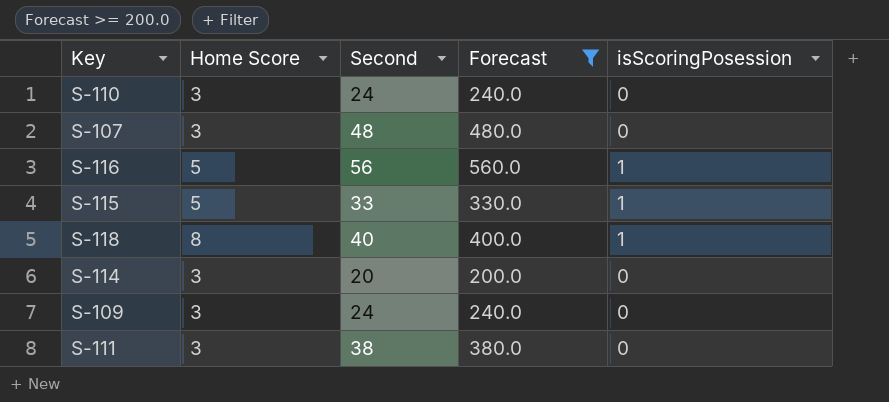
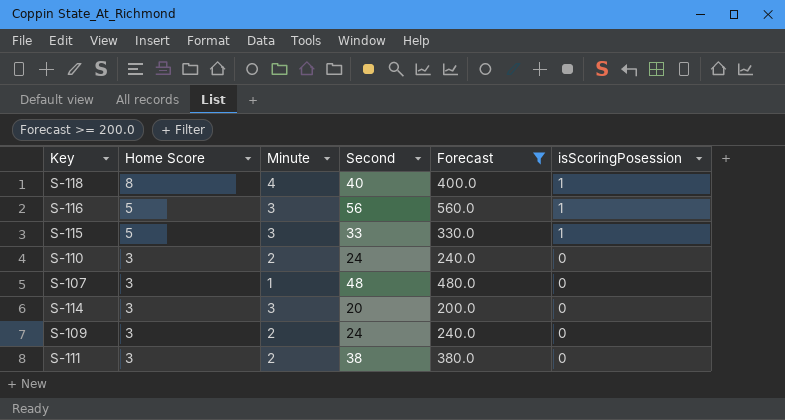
row order: none -> Home Score descending
column Minute | position: none -> 3

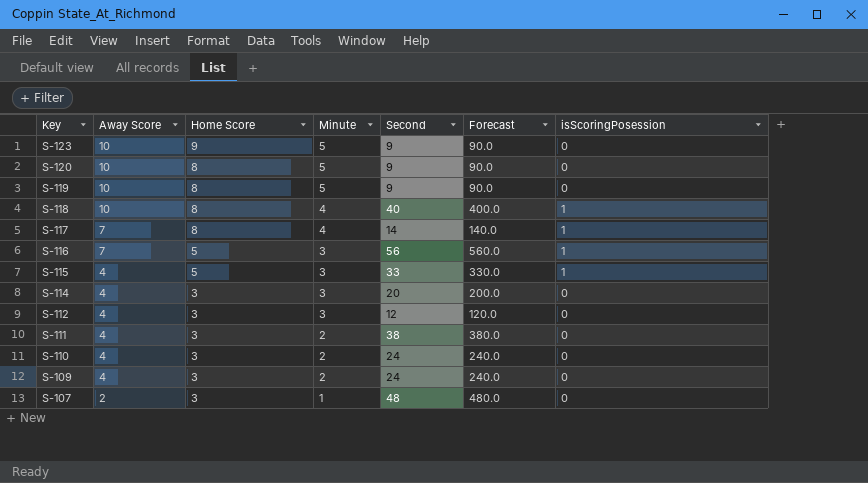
filter: Forecast >= 200.0 -> none
row order: Home Score descending -> Key descending
column Away Score | position: none -> 2

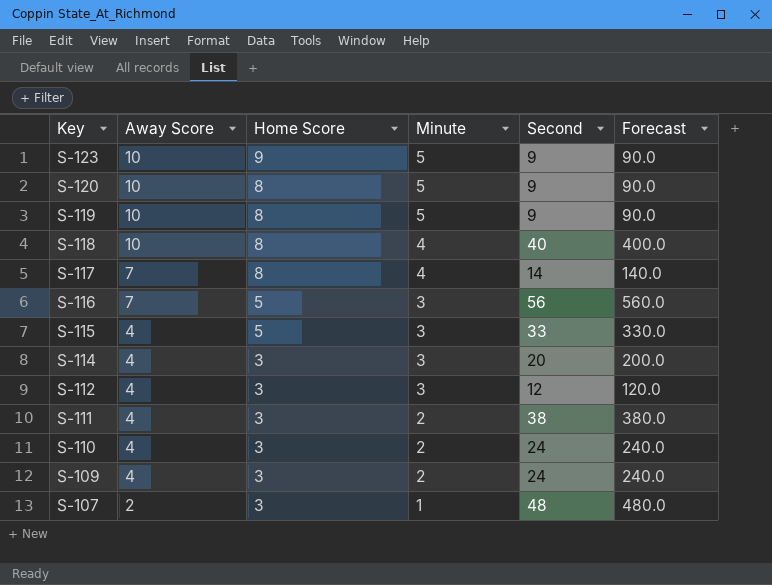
column isScoringPosession | position: 7 -> none

